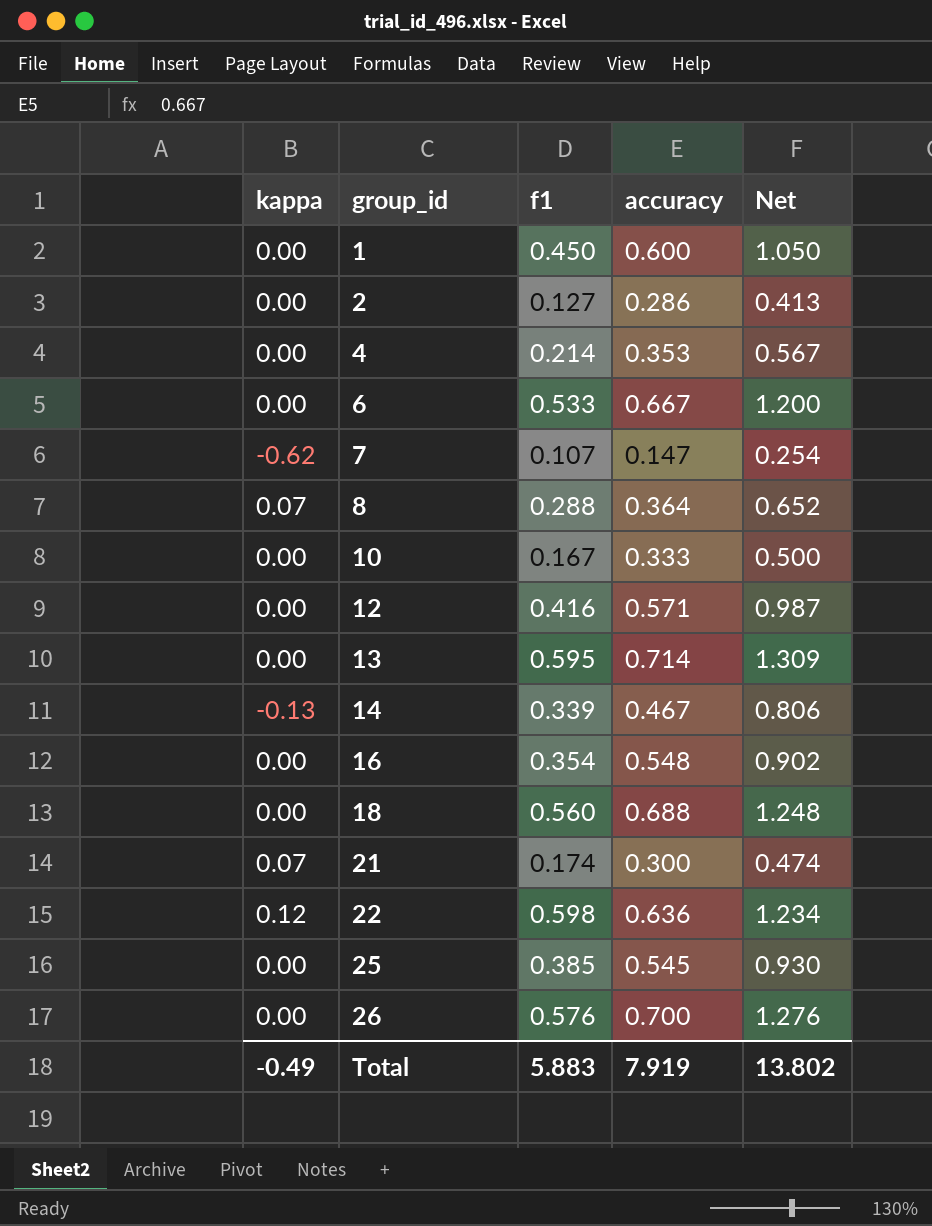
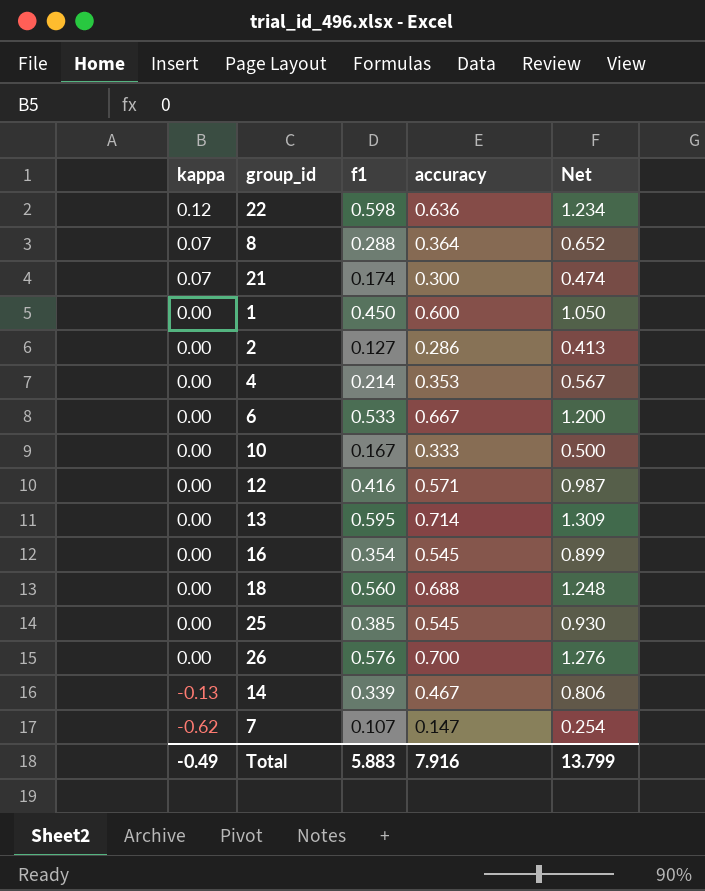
row order: group_id ascending -> kappa descending
16 | accuracy: 0.548 -> 0.545
16 | Net: 0.902 -> 0.899
Total | accuracy: 7.919 -> 7.916
Total | Net: 13.802 -> 13.799

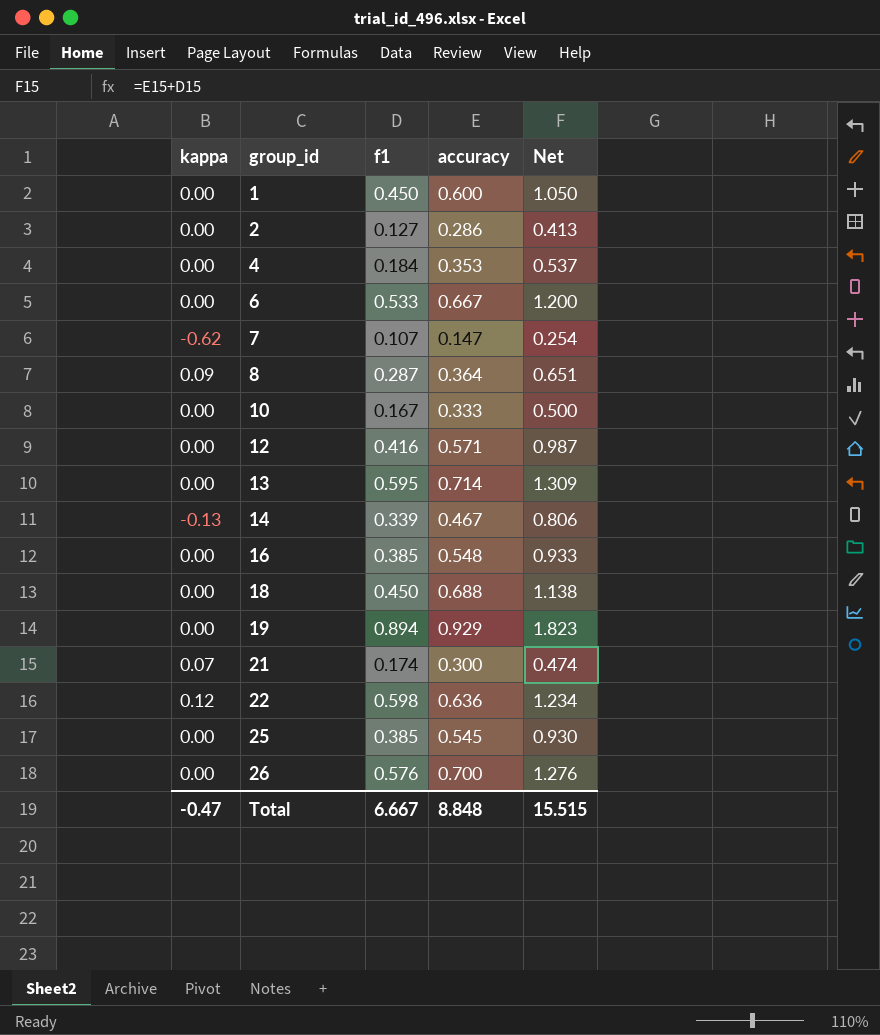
row order: kappa descending -> group_id ascending
4 | f1: 0.214 -> 0.184
4 | Net: 0.567 -> 0.537
8 | kappa: 0.07 -> 0.09
8 | f1: 0.288 -> 0.287
8 | Net: 0.652 -> 0.651
16 | f1: 0.354 -> 0.385
16 | accuracy: 0.545 -> 0.548
16 | Net: 0.899 -> 0.933
18 | f1: 0.560 -> 0.450
18 | Net: 1.248 -> 1.138
row 19: none -> 0.00 | 0.894 | 0.929 | 1.823
Total | kappa: -0.49 -> -0.47
Total | f1: 5.883 -> 6.667
Total | accuracy: 7.916 -> 8.848
Total | Net: 13.799 -> 15.515

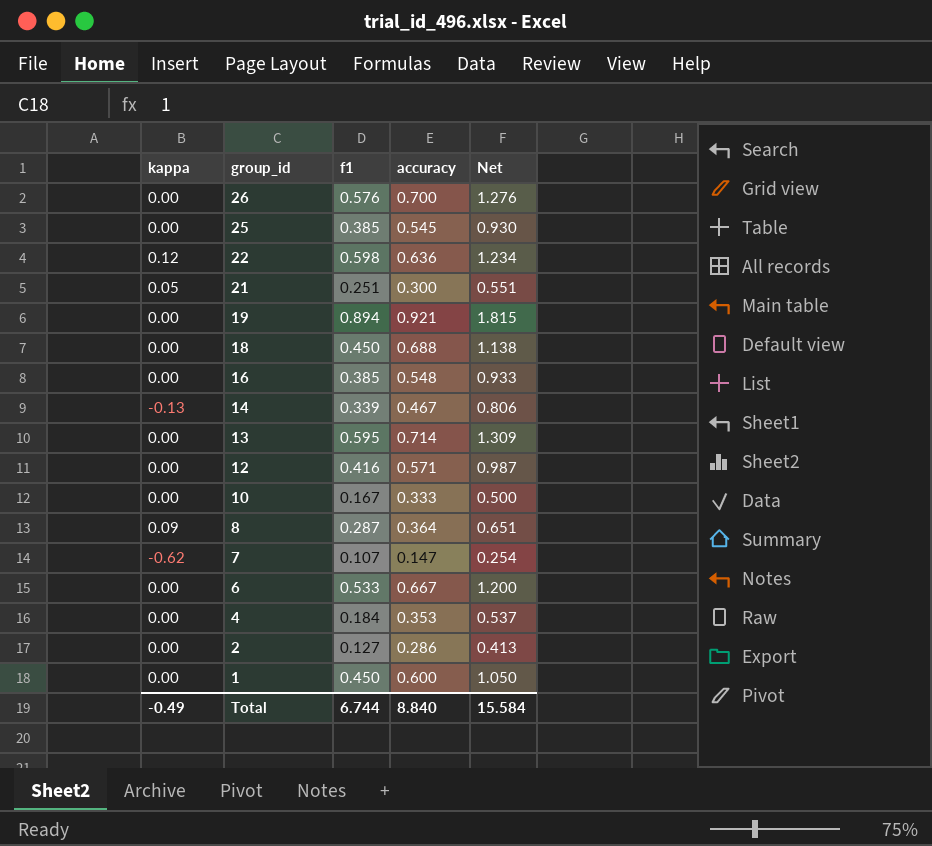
row order: group_id ascending -> group_id descending
21 | kappa: 0.07 -> 0.05
21 | f1: 0.174 -> 0.251
21 | Net: 0.474 -> 0.551
19 | accuracy: 0.929 -> 0.921
19 | Net: 1.823 -> 1.815
Total | kappa: -0.47 -> -0.49
Total | f1: 6.667 -> 6.744
Total | accuracy: 8.848 -> 8.840
Total | Net: 15.515 -> 15.584

